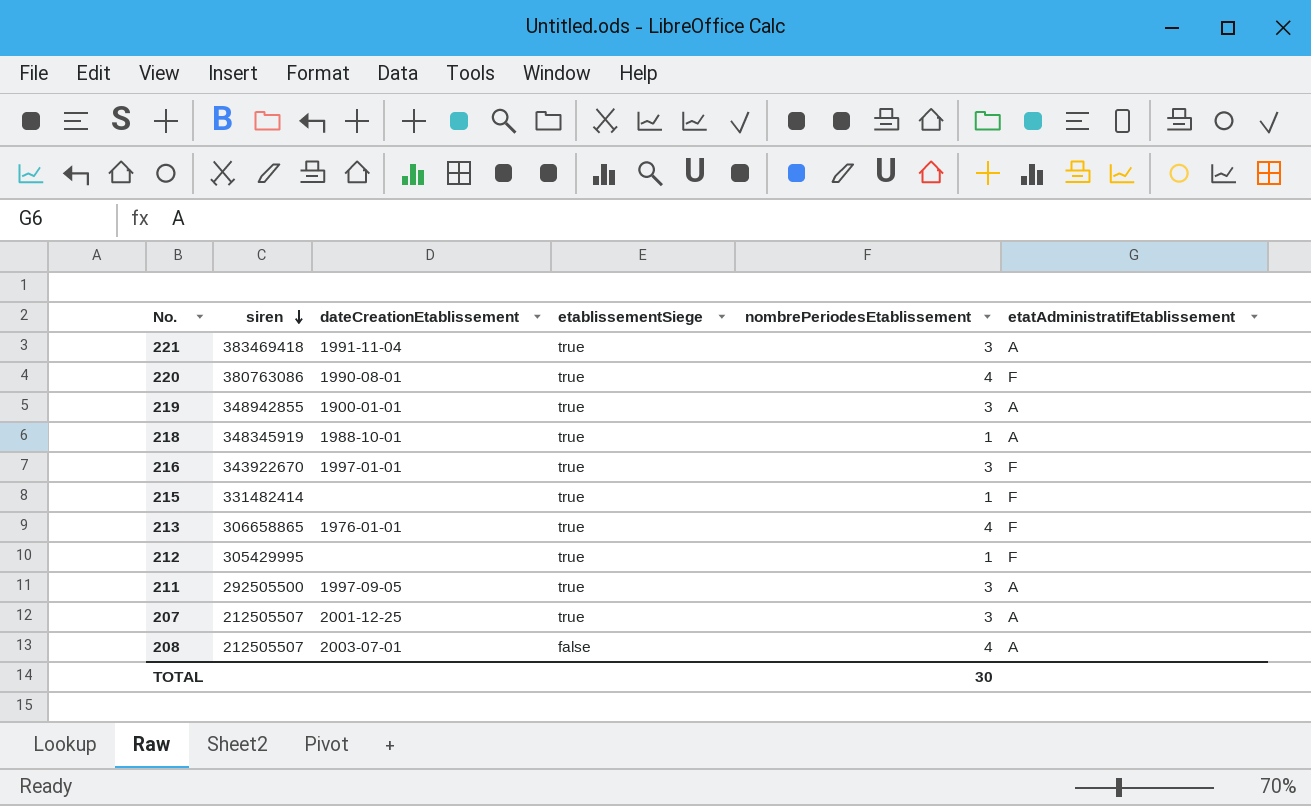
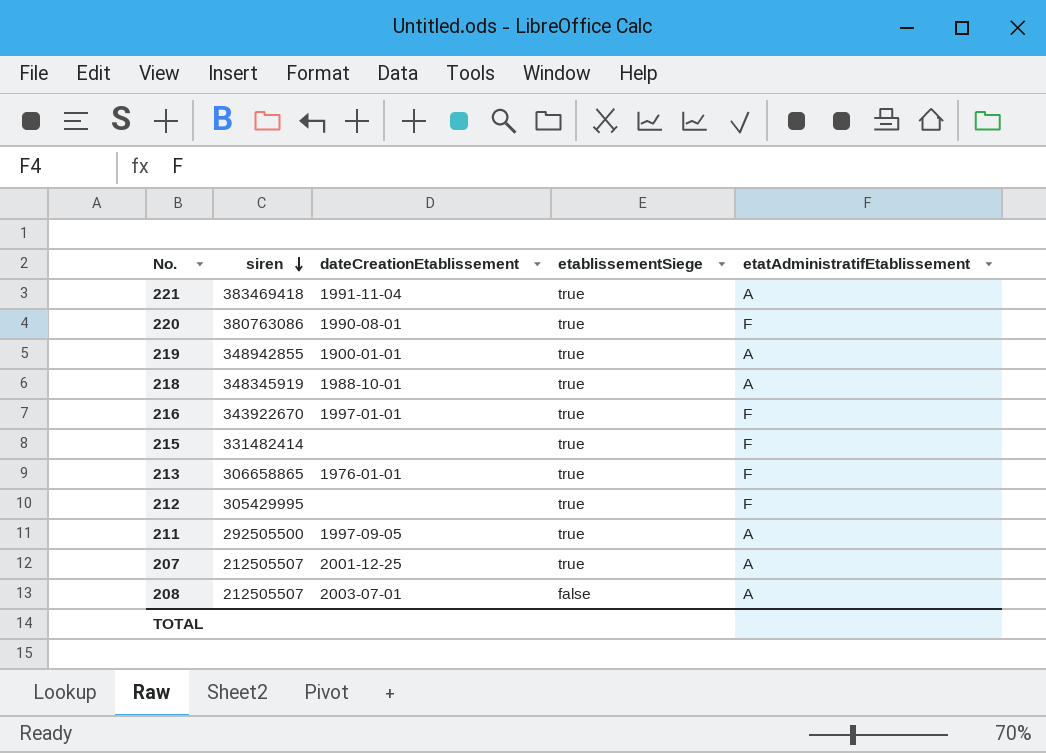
column nombrePeriodesEtablissement | position: 5 -> none

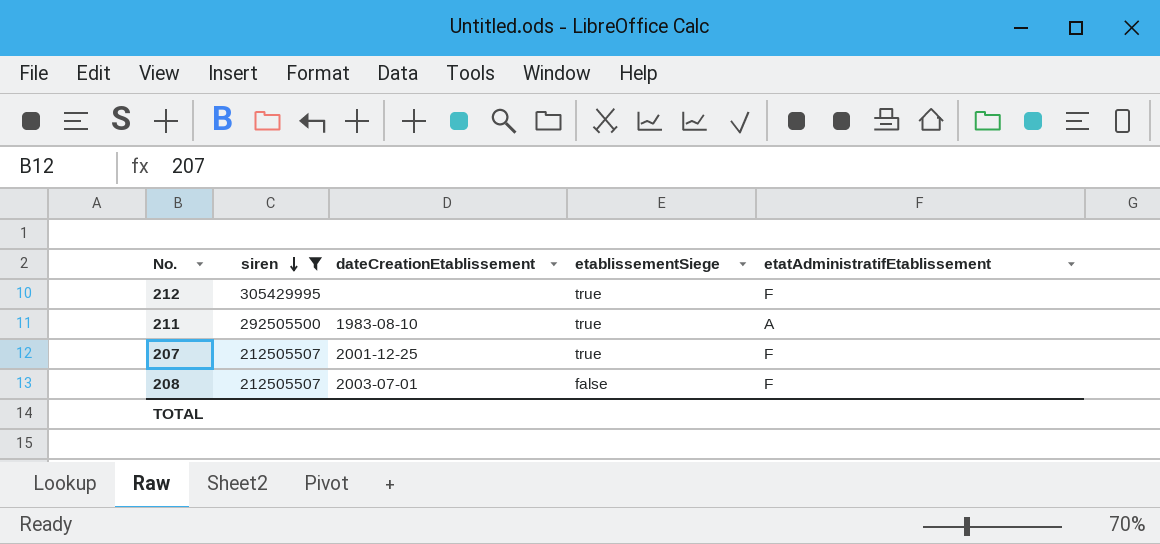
filter: none -> siren <= 305429995
211 | dateCreationEtablissement: 1997-09-05 -> 1983-08-10
207 | etatAdministratifEtablissement: A -> F
208 | etatAdministratifEtablissement: A -> F

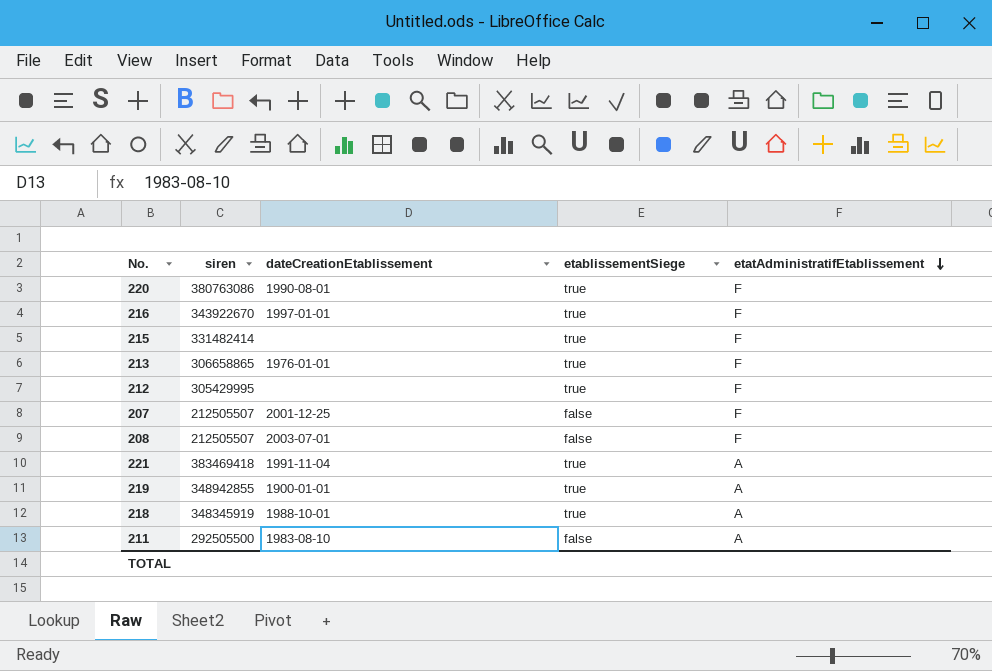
filter: siren <= 305429995 -> none
row order: siren descending -> etatAdministratifEtablissement descending
207 | etablissementSiege: true -> false
211 | etablissementSiege: true -> false

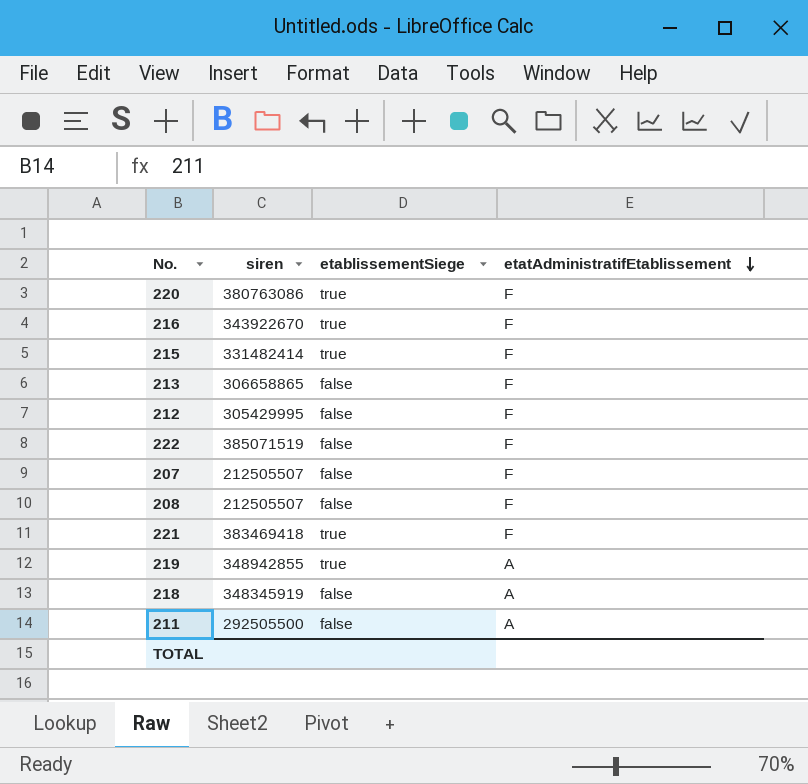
column dateCreationEtablissement | position: 3 -> none
213 | etablissementSiege: true -> false
212 | etablissementSiege: true -> false
row 222: none -> 385071519 | false | F
221 | etatAdministratifEtablissement: A -> F
218 | etablissementSiege: true -> false

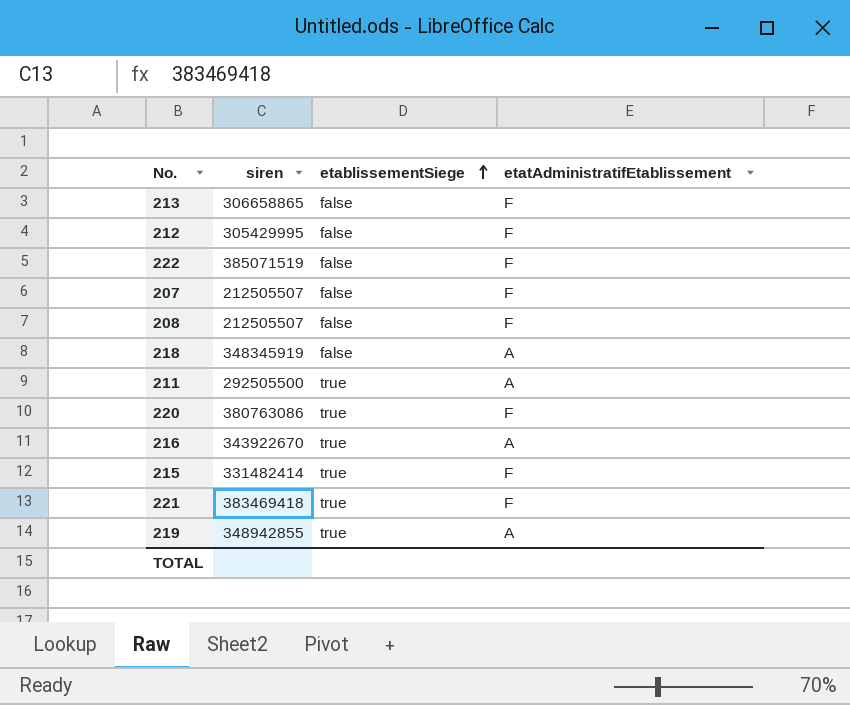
row order: etatAdministratifEtablissement descending -> etablissementSiege ascending
211 | etablissementSiege: false -> true
216 | etatAdministratifEtablissement: F -> A

